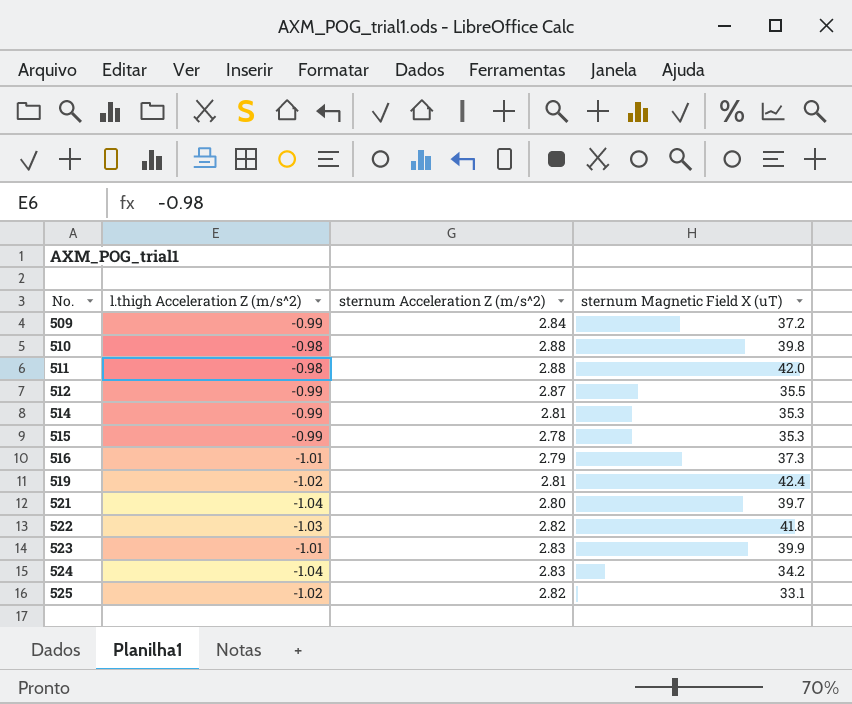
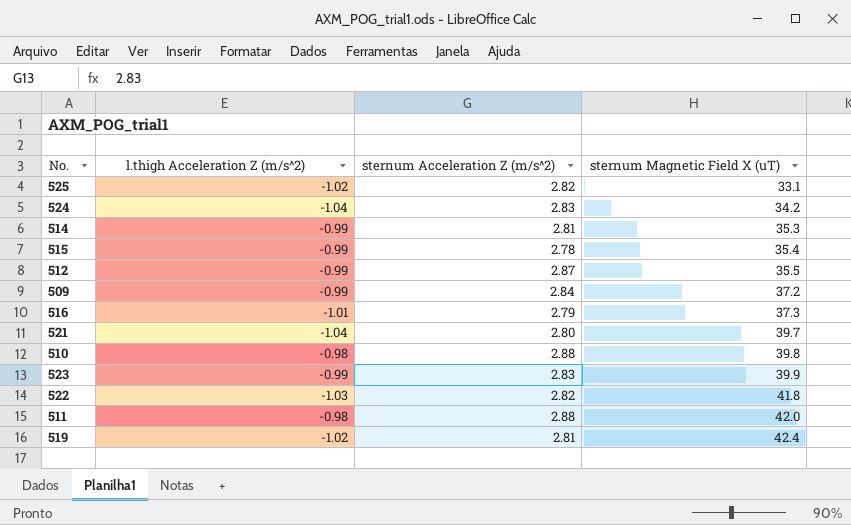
row order: No. ascending -> sternum Magnetic Field X (uT) ascending
515 | sternum Magnetic Field X (uT): 35.3 -> 35.4
523 | l.thigh Acceleration Z (m/s^2): -1.01 -> -0.99

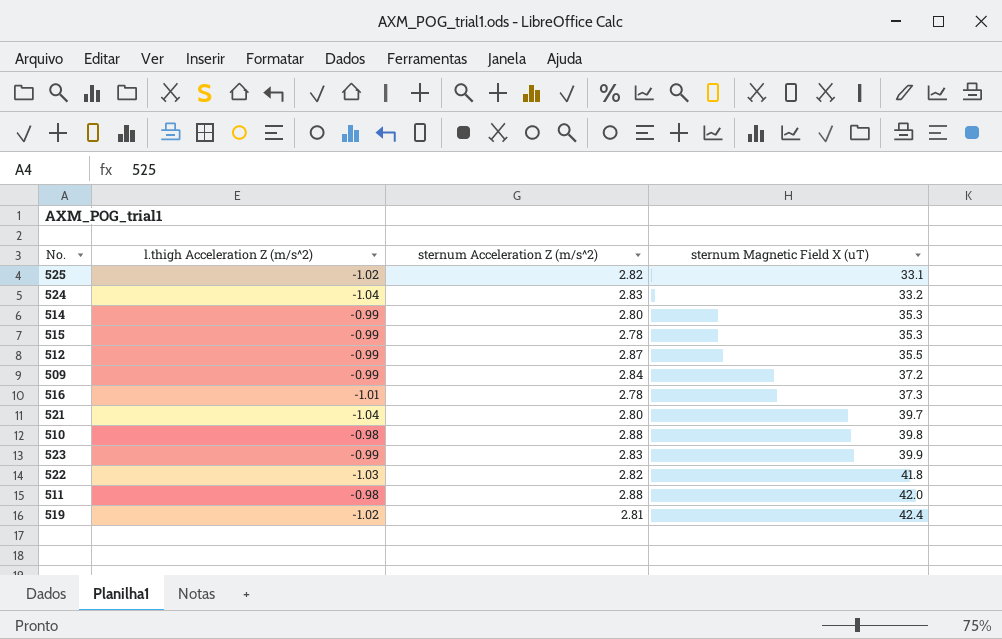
524 | sternum Magnetic Field X (uT): 34.2 -> 33.2
514 | sternum Acceleration Z (m/s^2): 2.81 -> 2.80
515 | sternum Magnetic Field X (uT): 35.4 -> 35.3
516 | sternum Acceleration Z (m/s^2): 2.79 -> 2.78

